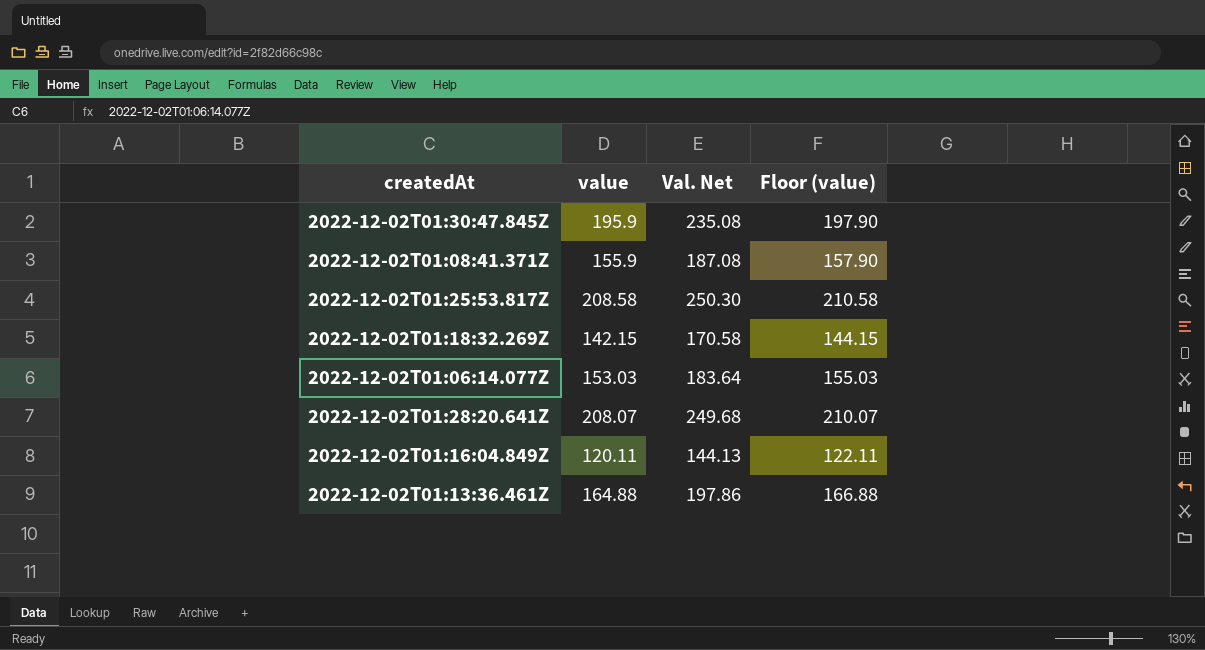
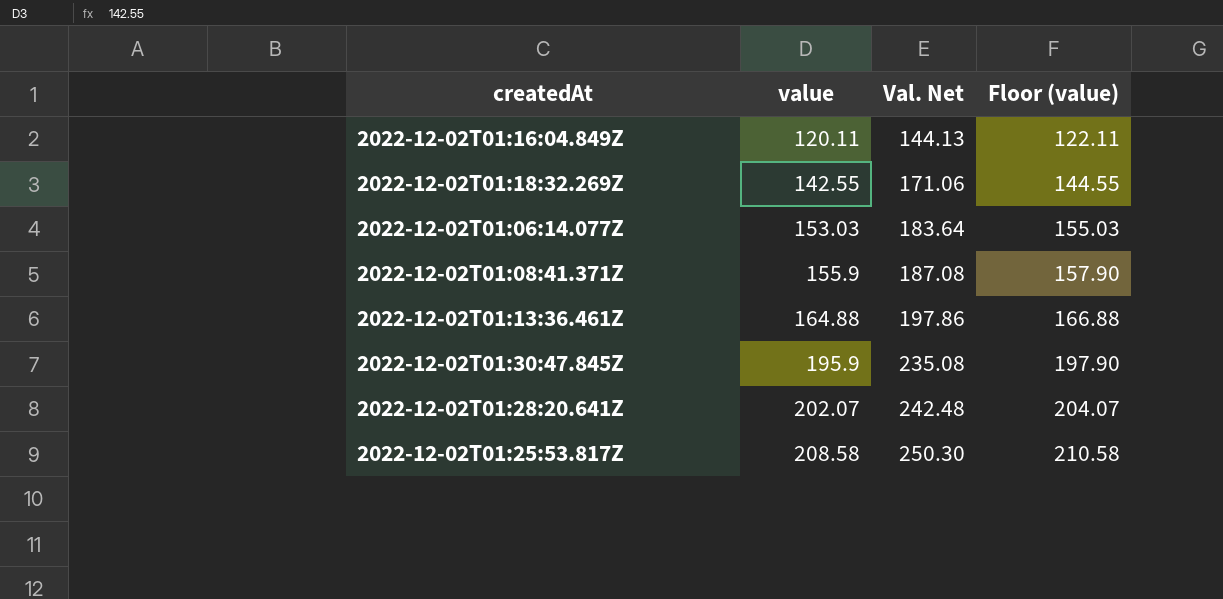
row order: none -> value ascending
2022-12-02T01:18:32.269Z | value: 142.15 -> 142.55
2022-12-02T01:18:32.269Z | Val. Net: 170.58 -> 171.06
2022-12-02T01:18:32.269Z | Floor (value): 144.15 -> 144.55
2022-12-02T01:28:20.641Z | value: 208.07 -> 202.07
2022-12-02T01:28:20.641Z | Val. Net: 249.68 -> 242.48
2022-12-02T01:28:20.641Z | Floor (value): 210.07 -> 204.07

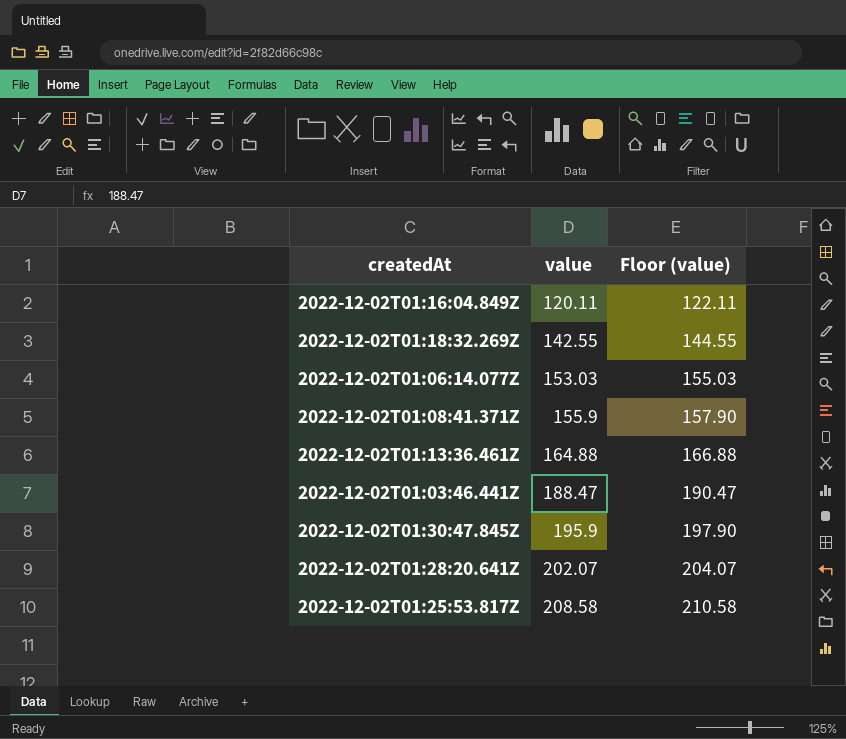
column Val. Net | formula: [value] * 1.2 -> none
row 2022-12-02T01:03:46.441Z: none -> 188.47 | 190.47

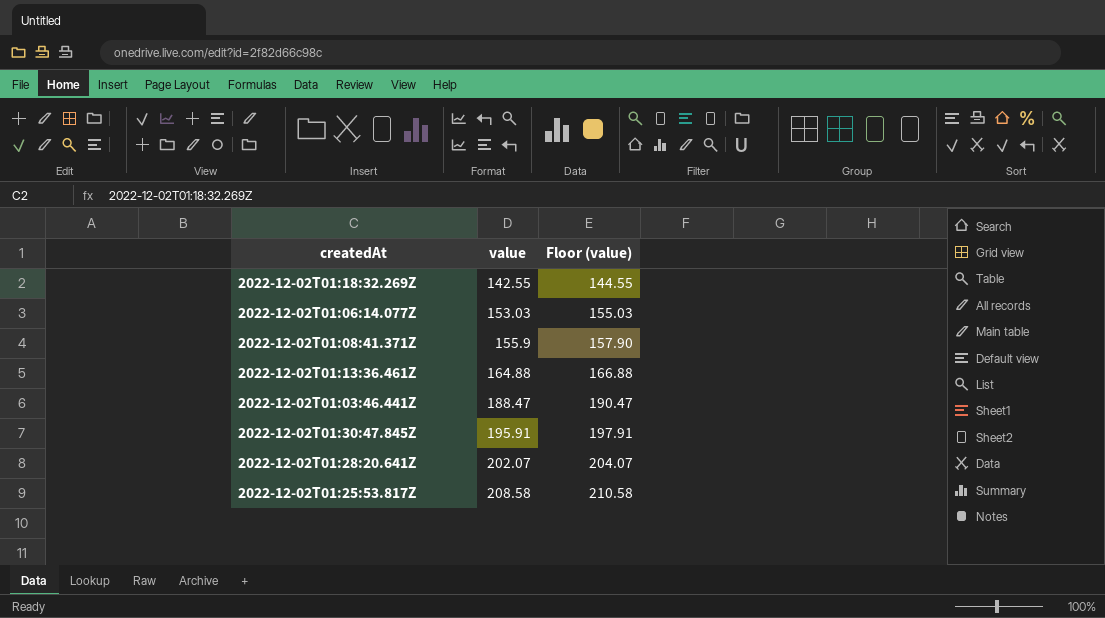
row 2022-12-02T01:16:04.849Z: 120.11 | 122.11 -> none
2022-12-02T01:30:47.845Z | value: 195.9 -> 195.91
2022-12-02T01:30:47.845Z | Floor (value): 197.90 -> 197.91

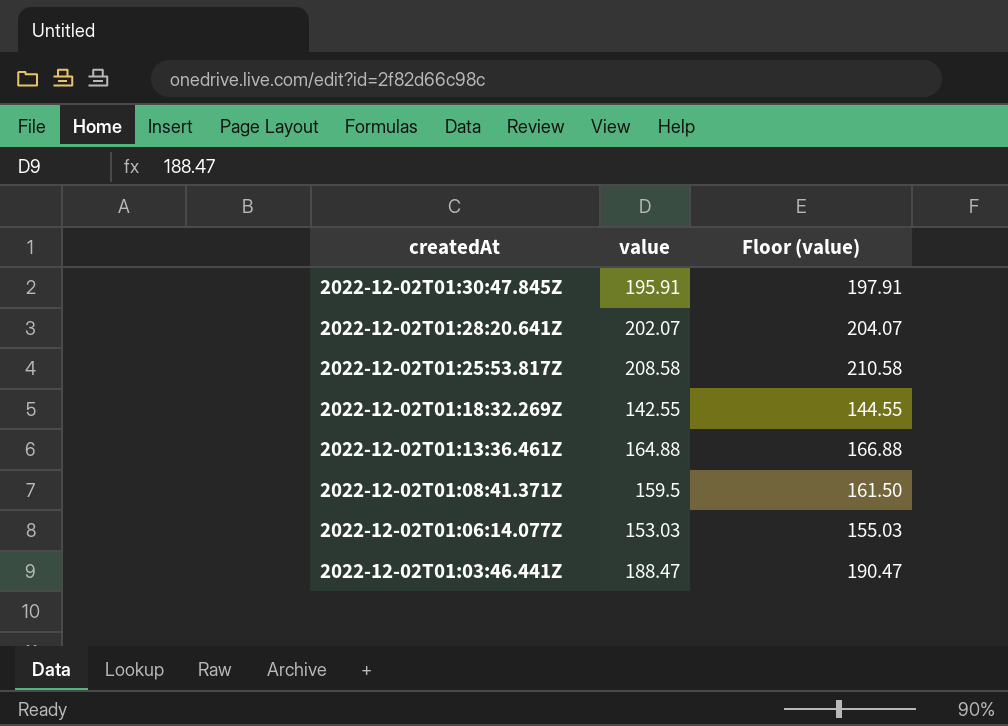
row order: value ascending -> createdAt descending
2022-12-02T01:08:41.371Z | value: 155.9 -> 159.5
2022-12-02T01:08:41.371Z | Floor (value): 157.90 -> 161.50

